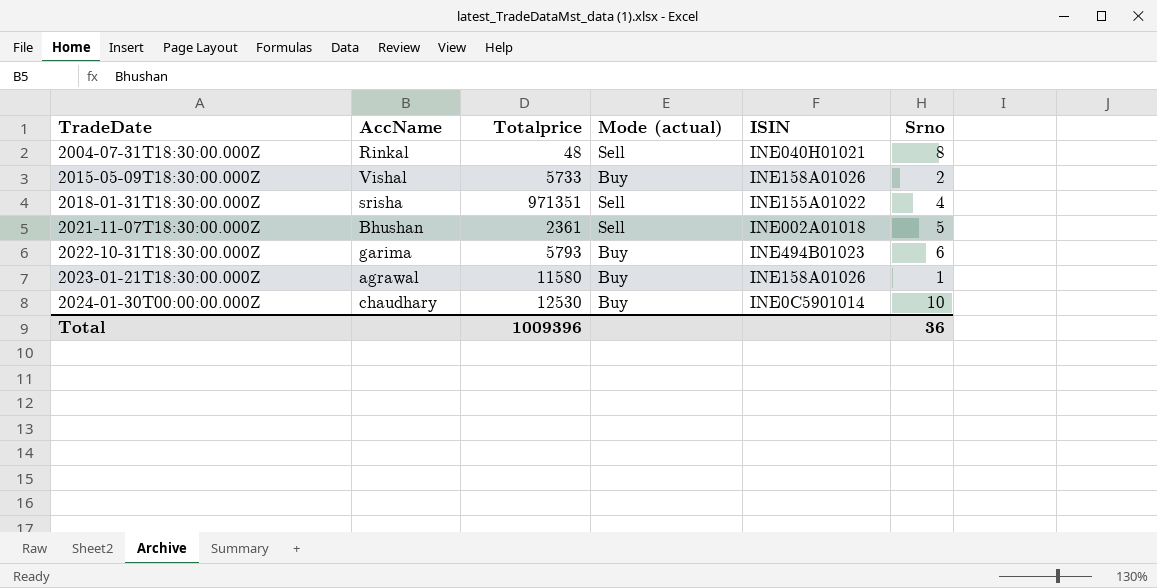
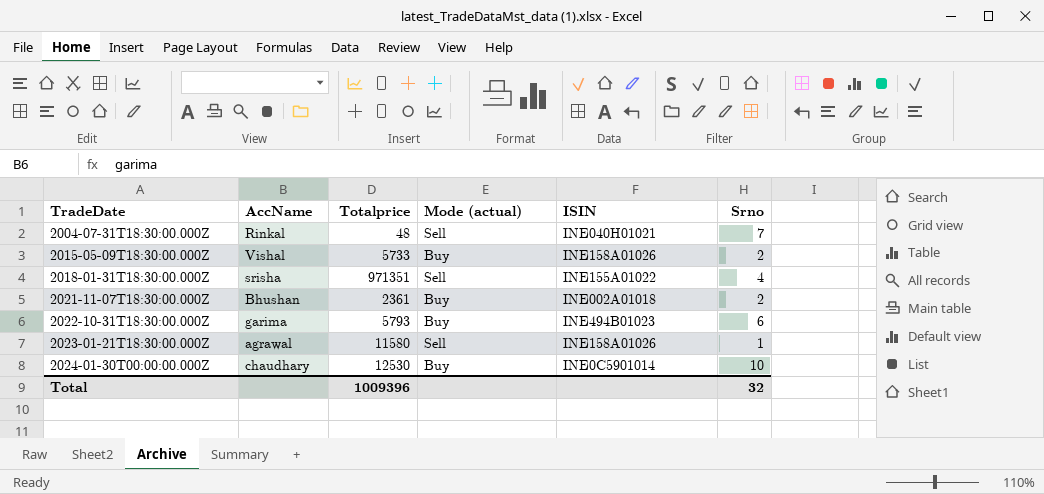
2004-07-31T18:30:00.000Z | Srno: 8 -> 7
2021-11-07T18:30:00.000Z | Mode (actual): Sell -> Buy
2021-11-07T18:30:00.000Z | Srno: 5 -> 2
2023-01-21T18:30:00.000Z | Mode (actual): Buy -> Sell
Total | Srno: 36 -> 32

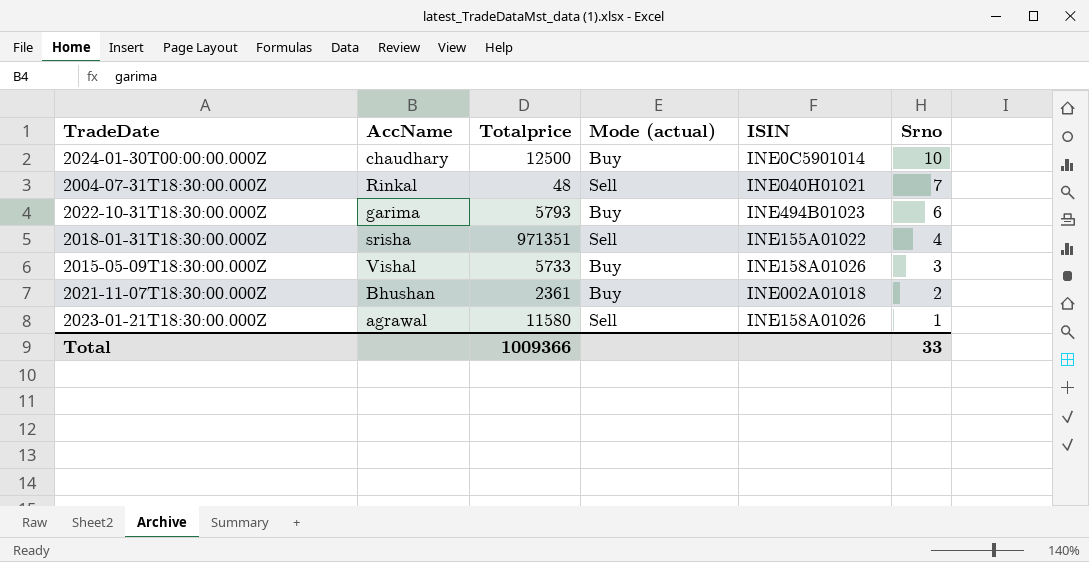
row order: TradeDate ascending -> Srno descending
2024-01-30T00:00:00.000Z | Totalprice: 12530 -> 12500
2015-05-09T18:30:00.000Z | Srno: 2 -> 3
Total | Totalprice: 1009396 -> 1009366
Total | Srno: 32 -> 33

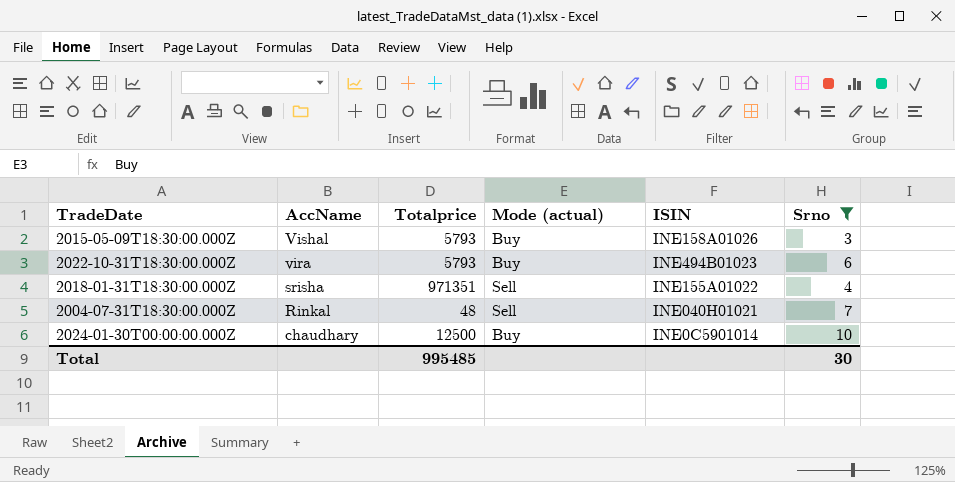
filter: none -> Srno >= 3
row order: Srno descending -> AccName descending
2015-05-09T18:30:00.000Z | Totalprice: 5733 -> 5793
2022-10-31T18:30:00.000Z | AccName: garima -> vira
Total | Totalprice: 1009366 -> 995485
Total | Srno: 33 -> 30

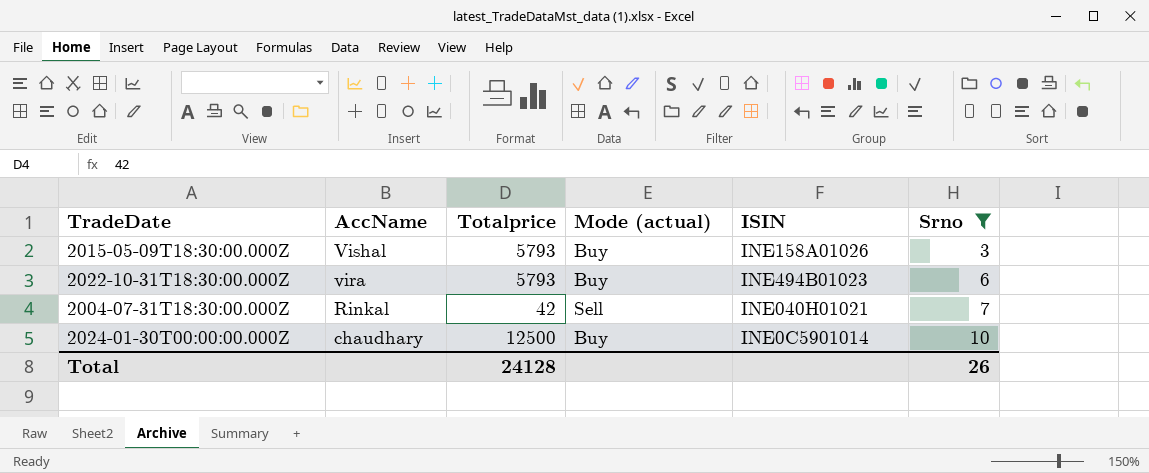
row 2018-01-31T18:30:00.000Z: srisha | 971351 | Sell | INE155A01022 | 4 -> none
2004-07-31T18:30:00.000Z | Totalprice: 48 -> 42
Total | Totalprice: 995485 -> 24128
Total | Srno: 30 -> 26

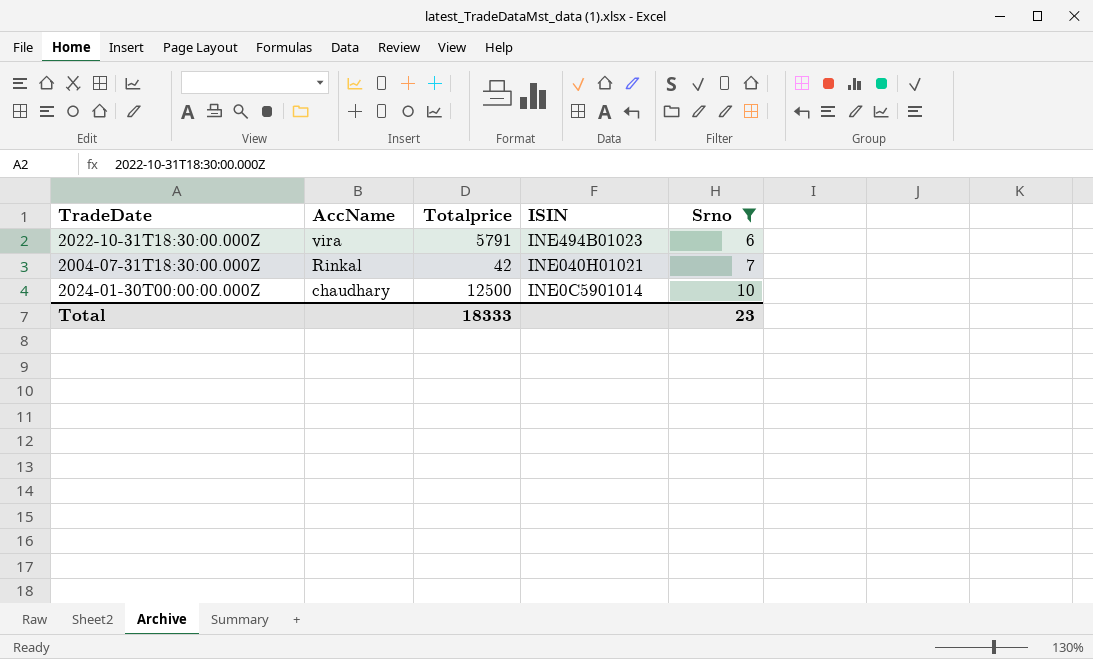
column Mode (actual) | position: 4 -> none
row 2015-05-09T18:30:00.000Z: Vishal | 5793 | Buy | INE158A01026 | 3 -> none
2022-10-31T18:30:00.000Z | Totalprice: 5793 -> 5791
Total | Totalprice: 24128 -> 18333
Total | Srno: 26 -> 23

